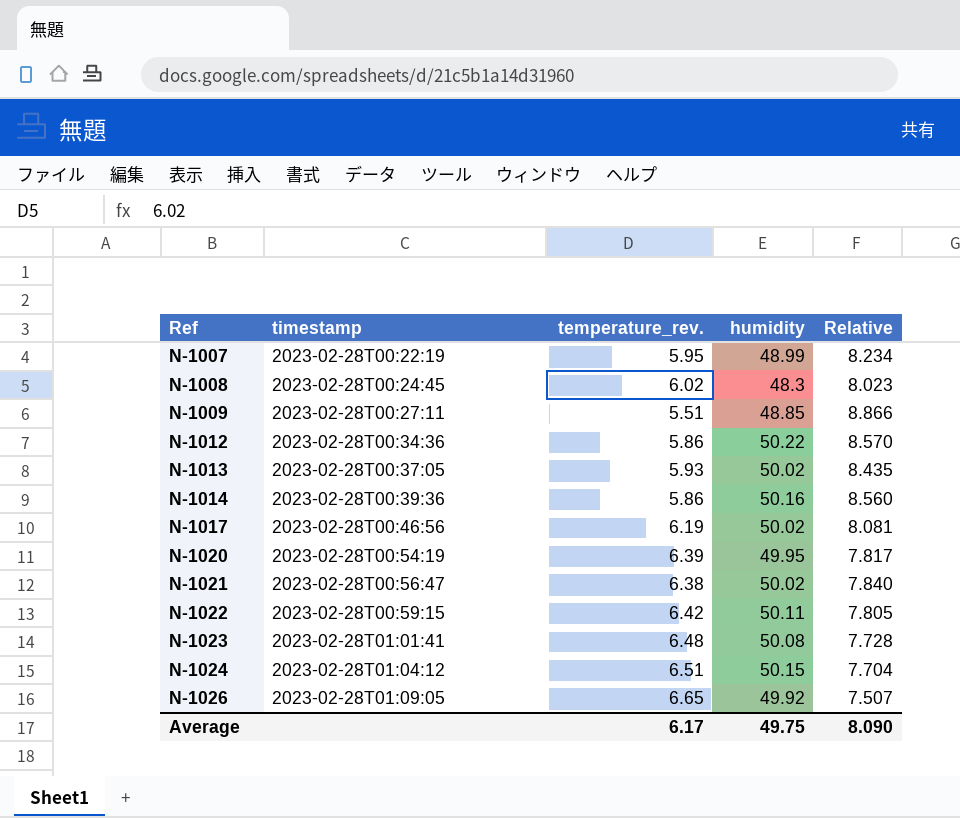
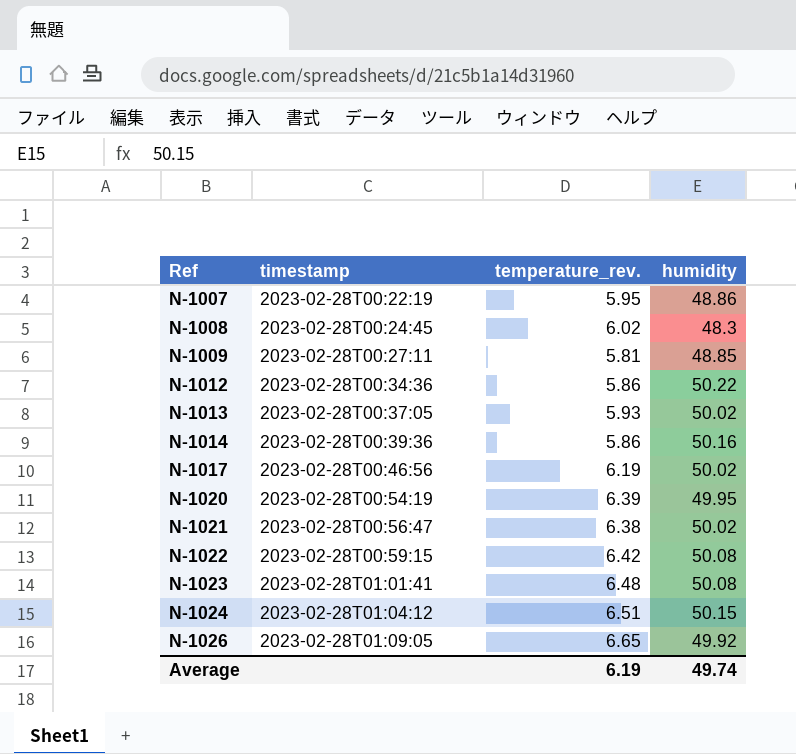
column Relative | formula: [humidity] / [temperature_rev.] -> none
N-1007 | humidity: 48.99 -> 48.86
N-1009 | temperature_rev.: 5.51 -> 5.81
N-1022 | humidity: 50.11 -> 50.08
Average | temperature_rev.: 6.17 -> 6.19
Average | humidity: 49.75 -> 49.74

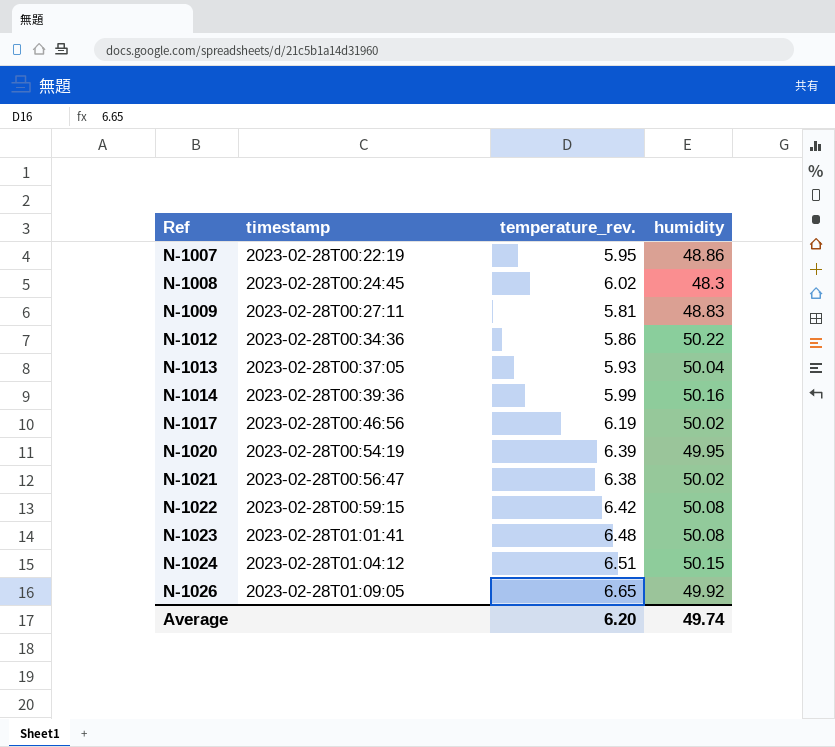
N-1009 | humidity: 48.85 -> 48.83
N-1013 | humidity: 50.02 -> 50.04
N-1014 | temperature_rev.: 5.86 -> 5.99
Average | temperature_rev.: 6.19 -> 6.20

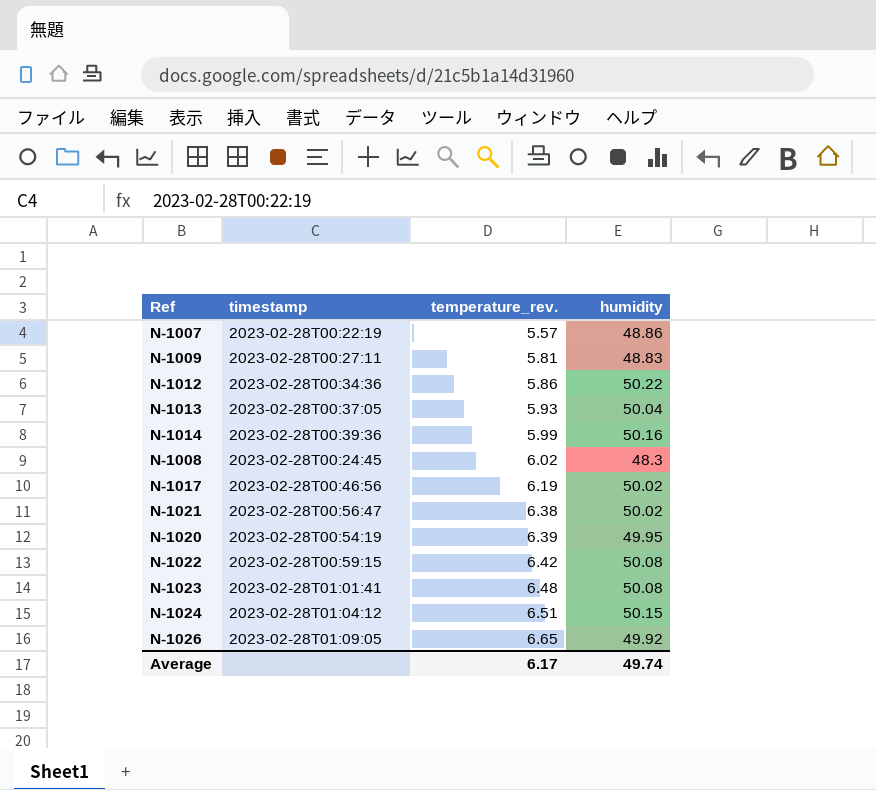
row order: Ref ascending -> temperature_rev. ascending
N-1007 | temperature_rev.: 5.95 -> 5.57
Average | temperature_rev.: 6.20 -> 6.17

